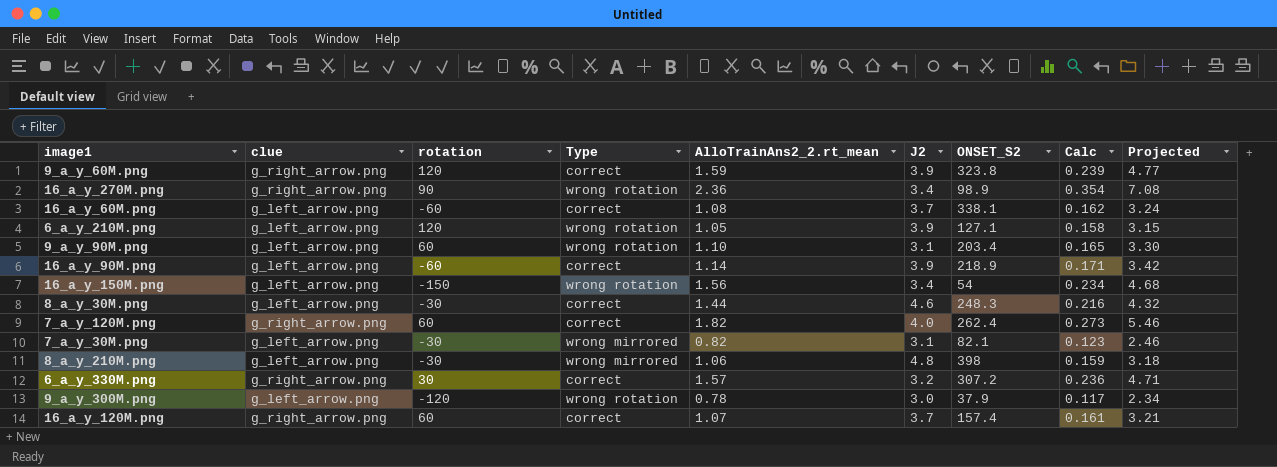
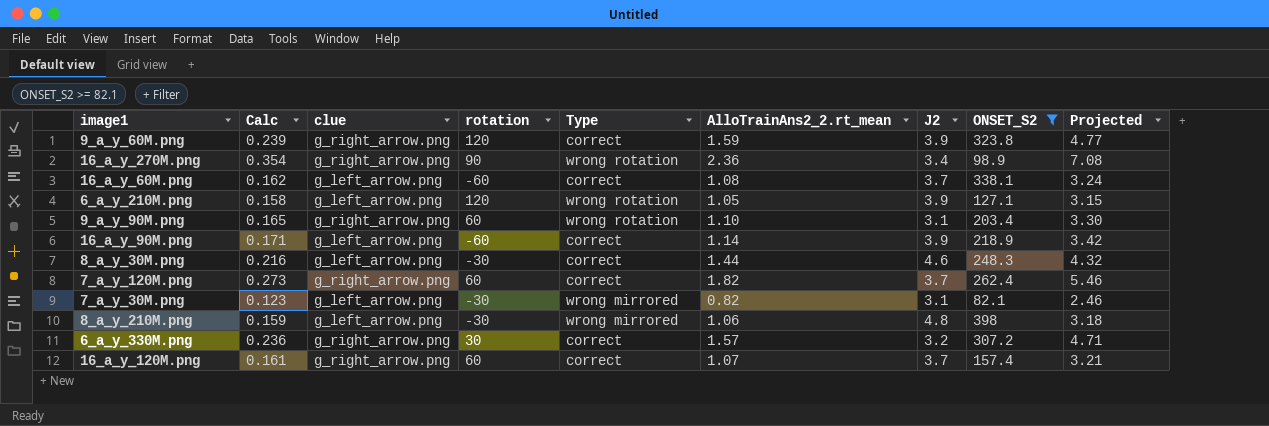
filter: none -> ONSET_S2 >= 82.1
column Calc | position: 8 -> 2
9_a_y_90M.png | clue: g_left_arrow.png -> g_right_arrow.png
7_a_y_120M.png | J2: 4.0 -> 3.7

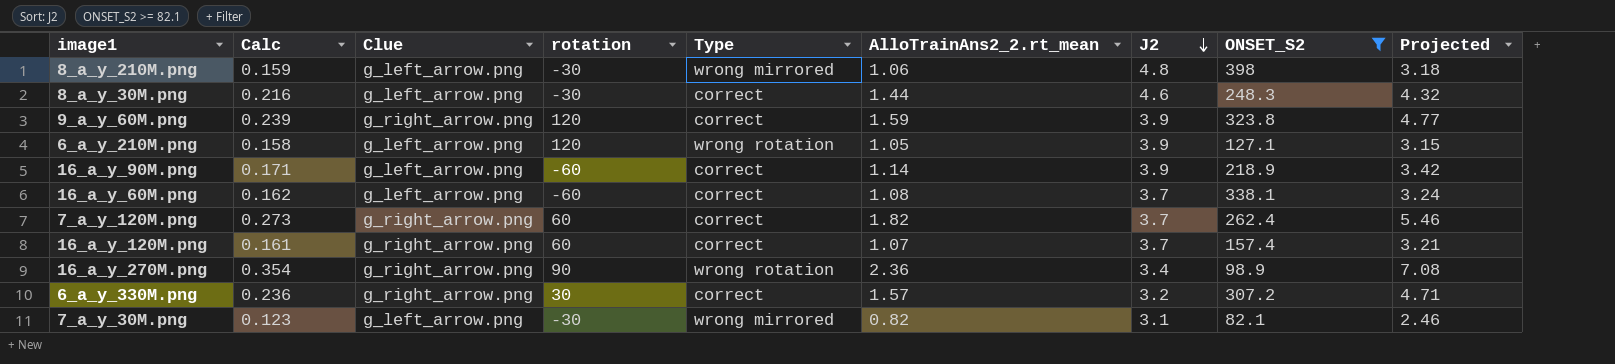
row order: none -> J2 descending
column name: clue -> Clue
row 9_a_y_90M.png: 0.165 | g_right_arrow.png | 60 | wrong rotation | 1.10 | 3.1 | 203.4 | 3.30 -> none

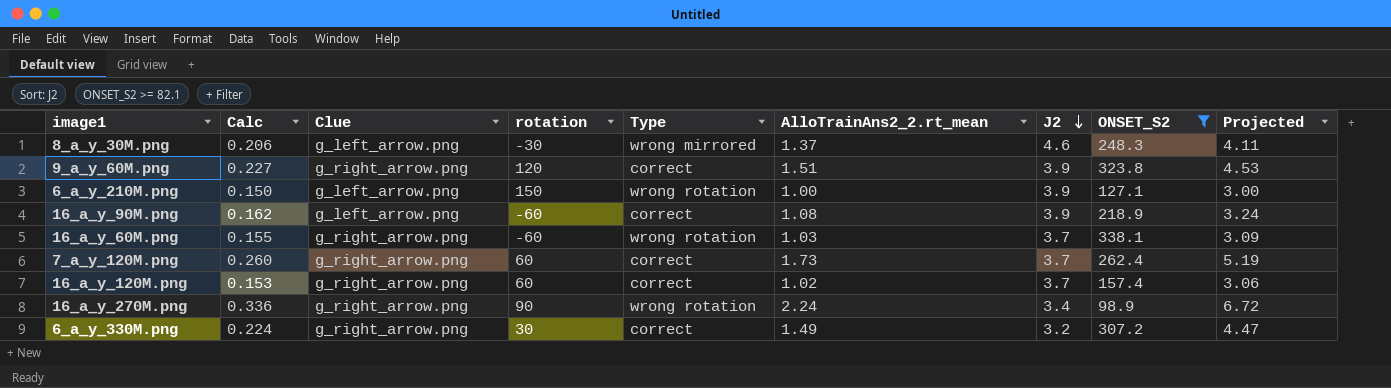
row 8_a_y_210M.png: 0.159 | g_left_arrow.png | -30 | wrong mirrored | 1.06 | 4.8 | 398 | 3.18 -> none
row 7_a_y_30M.png: 0.123 | g_left_arrow.png | -30 | wrong mirrored | 0.82 | 3.1 | 82.1 | 2.46 -> none
8_a_y_30M.png | Calc: 0.216 -> 0.206
8_a_y_30M.png | Type: correct -> wrong mirrored
8_a_y_30M.png | AlloTrainAns2_2.rt_mean: 1.44 -> 1.37
8_a_y_30M.png | Projected: 4.32 -> 4.11
9_a_y_60M.png | Calc: 0.239 -> 0.227
9_a_y_60M.png | AlloTrainAns2_2.rt_mean: 1.59 -> 1.51
9_a_y_60M.png | Projected: 4.77 -> 4.53
6_a_y_210M.png | Calc: 0.158 -> 0.150
6_a_y_210M.png | rotation: 120 -> 150
6_a_y_210M.png | AlloTrainAns2_2.rt_mean: 1.05 -> 1.00
6_a_y_210M.png | Projected: 3.15 -> 3.00
16_a_y_90M.png | Calc: 0.171 -> 0.162
16_a_y_90M.png | AlloTrainAns2_2.rt_mean: 1.14 -> 1.08
16_a_y_90M.png | Projected: 3.42 -> 3.24
16_a_y_60M.png | Calc: 0.162 -> 0.155
16_a_y_60M.png | Clue: g_left_arrow.png -> g_right_arrow.png
16_a_y_60M.png | Type: correct -> wrong rotation
16_a_y_60M.png | AlloTrainAns2_2.rt_mean: 1.08 -> 1.03
16_a_y_60M.png | Projected: 3.24 -> 3.09
7_a_y_120M.png | Calc: 0.273 -> 0.260
7_a_y_120M.png | AlloTrainAns2_2.rt_mean: 1.82 -> 1.73
7_a_y_120M.png | Projected: 5.46 -> 5.19
16_a_y_120M.png | Calc: 0.161 -> 0.153
16_a_y_120M.png | AlloTrainAns2_2.rt_mean: 1.07 -> 1.02
16_a_y_120M.png | Projected: 3.21 -> 3.06
16_a_y_270M.png | Calc: 0.354 -> 0.336
16_a_y_270M.png | AlloTrainAns2_2.rt_mean: 2.36 -> 2.24
16_a_y_270M.png | Projected: 7.08 -> 6.72
6_a_y_330M.png | Calc: 0.236 -> 0.224
6_a_y_330M.png | AlloTrainAns2_2.rt_mean: 1.57 -> 1.49
6_a_y_330M.png | Projected: 4.71 -> 4.47

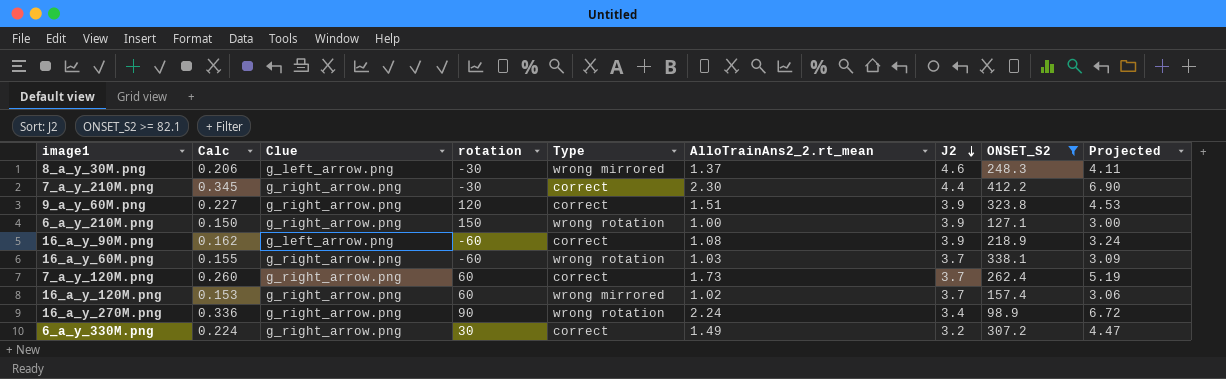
row 7_a_y_210M.png: none -> 0.345 | g_right_arrow.png | -30 | correct | 2.30 | 4.4 | 412.2 | 6.90
6_a_y_210M.png | Clue: g_left_arrow.png -> g_right_arrow.png
16_a_y_120M.png | Type: correct -> wrong mirrored

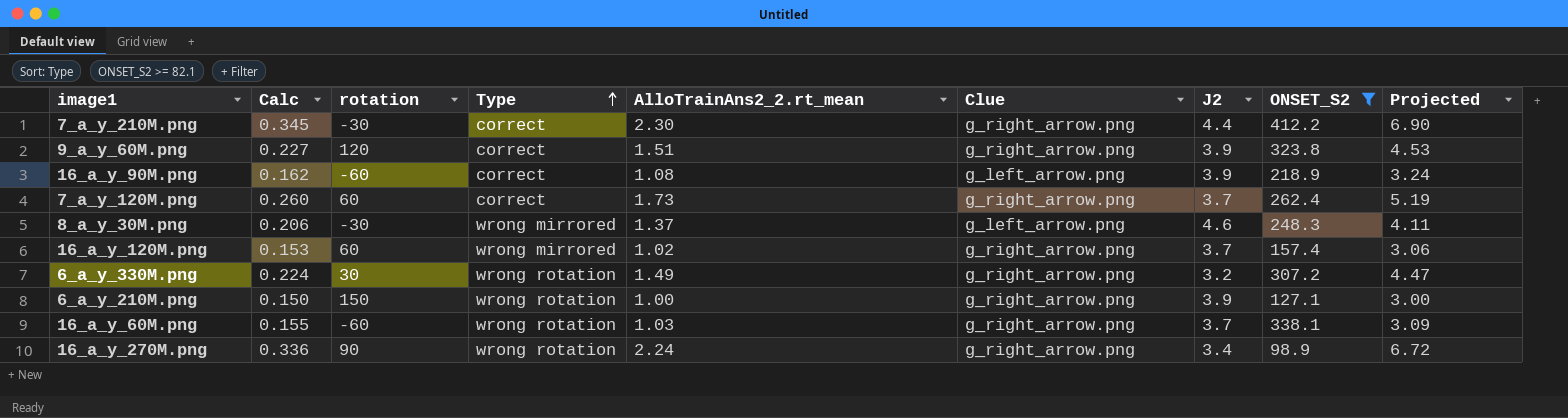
row order: J2 descending -> Type ascending
column Clue | position: 3 -> 6
6_a_y_330M.png | Type: correct -> wrong rotation

